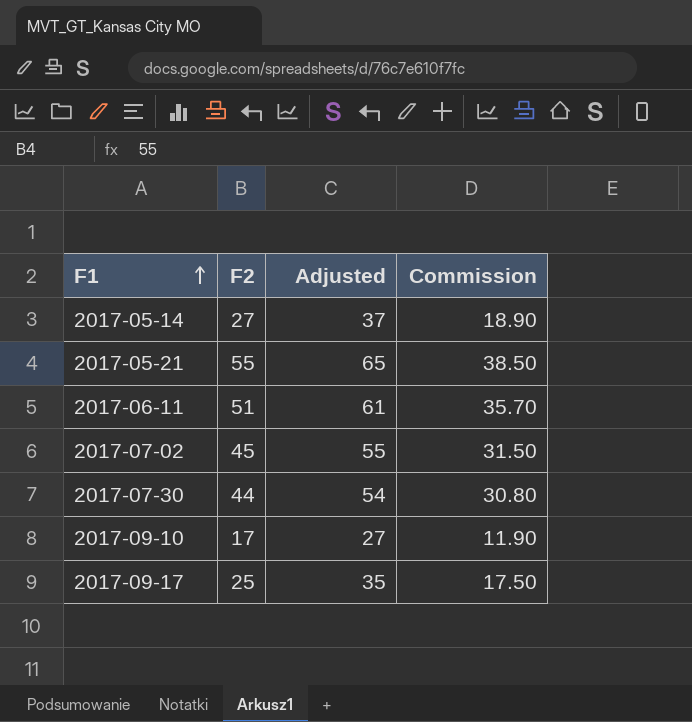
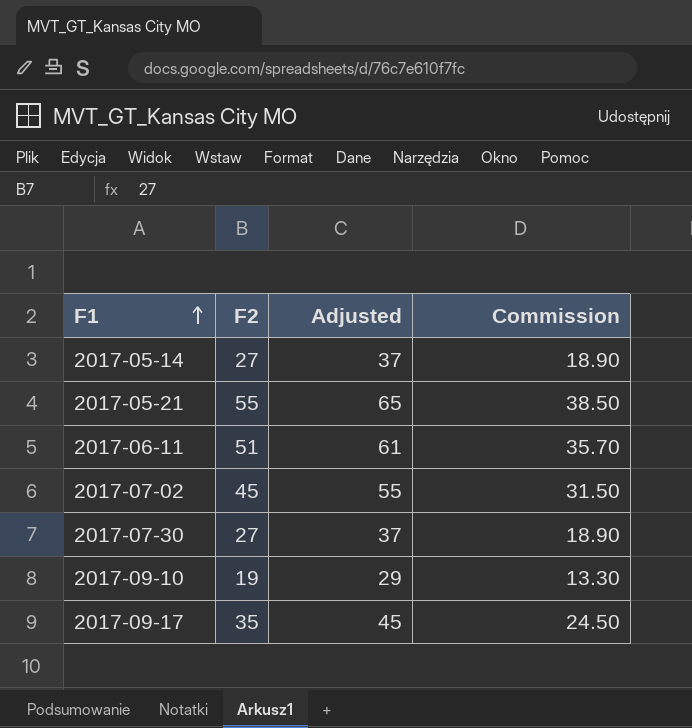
2017-07-30 | F2: 44 -> 27
2017-07-30 | Adjusted: 54 -> 37
2017-07-30 | Commission: 30.80 -> 18.90
2017-09-10 | F2: 17 -> 19
2017-09-10 | Adjusted: 27 -> 29
2017-09-10 | Commission: 11.90 -> 13.30
2017-09-17 | F2: 25 -> 35
2017-09-17 | Adjusted: 35 -> 45
2017-09-17 | Commission: 17.50 -> 24.50

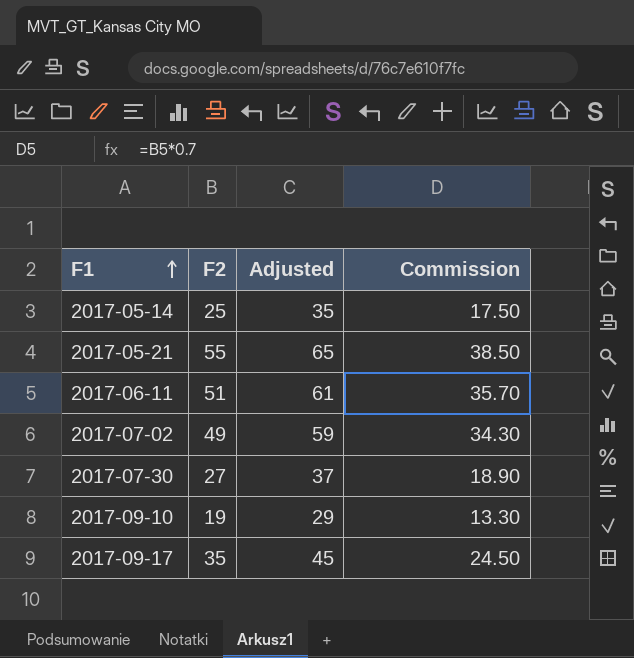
2017-05-14 | F2: 27 -> 25
2017-05-14 | Adjusted: 37 -> 35
2017-05-14 | Commission: 18.90 -> 17.50
2017-07-02 | F2: 45 -> 49
2017-07-02 | Adjusted: 55 -> 59
2017-07-02 | Commission: 31.50 -> 34.30

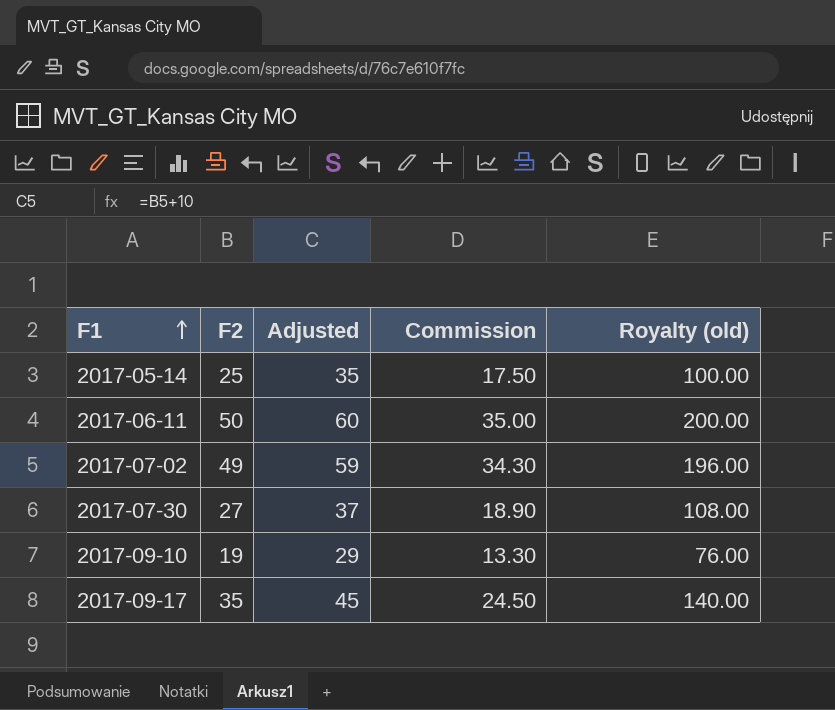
column Royalty (old) | formula: none -> [F2] * 4
row 2017-05-21: 55 | 65 | 38.50 -> none
2017-06-11 | F2: 51 -> 50
2017-06-11 | Adjusted: 61 -> 60
2017-06-11 | Commission: 35.70 -> 35.00

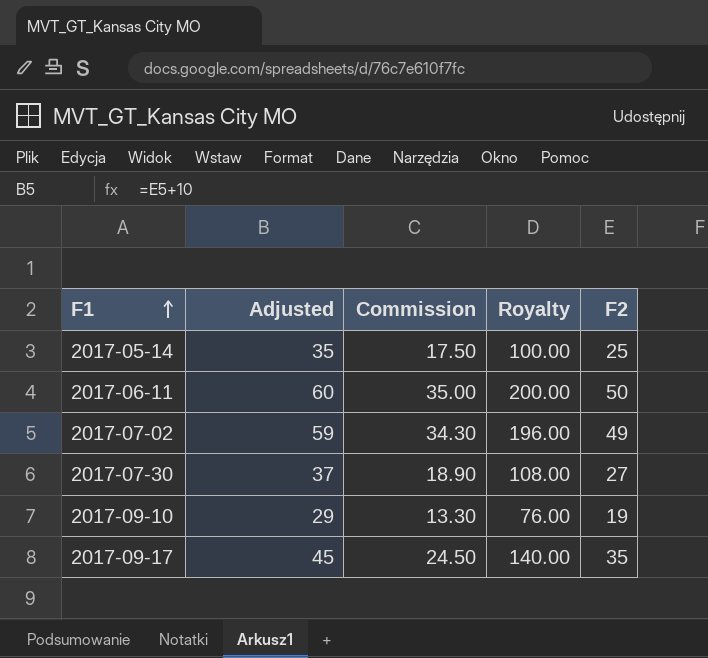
column name: Royalty (old) -> Royalty
column F2 | position: 2 -> 5

